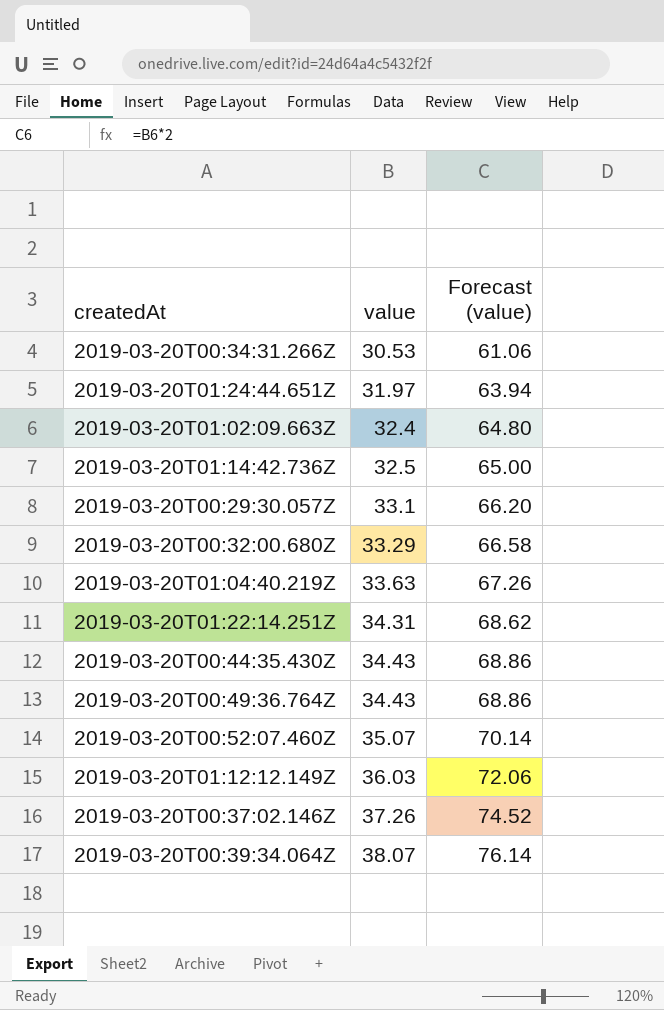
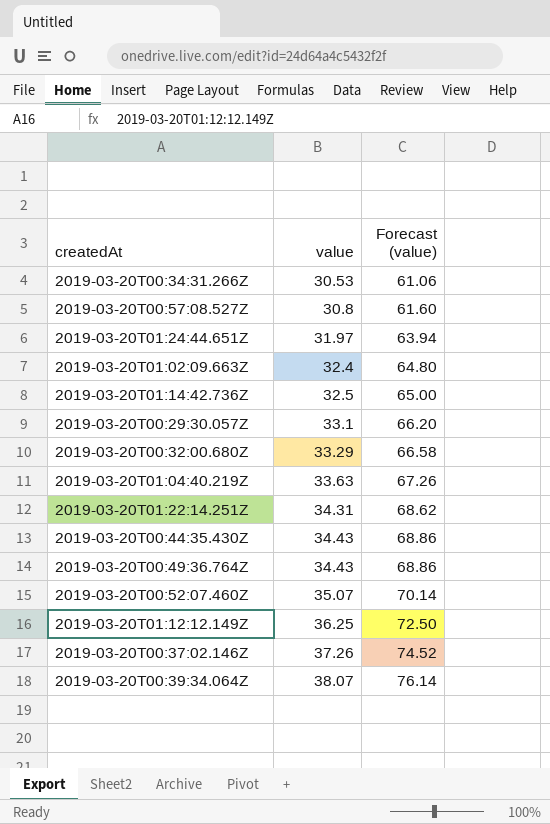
row 2019-03-20T00:57:08.527Z: none -> 30.8 | 61.60
2019-03-20T01:12:12.149Z | value: 36.03 -> 36.25
2019-03-20T01:12:12.149Z | Forecast (value): 72.06 -> 72.50

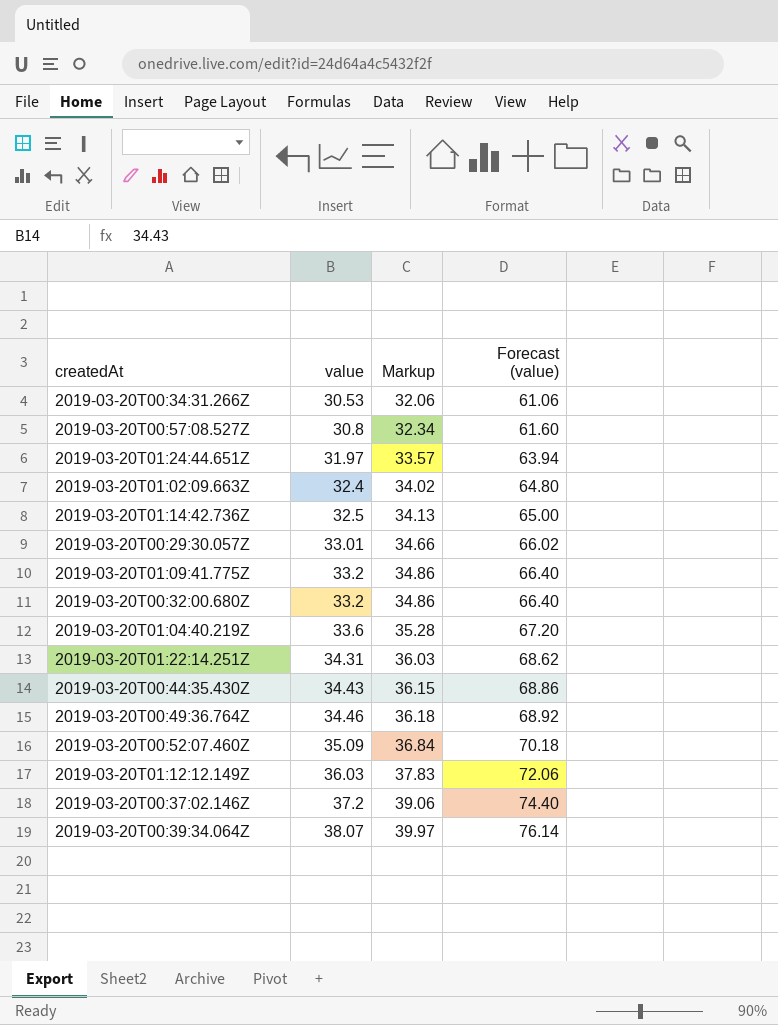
column Markup | formula: none -> [value] * 1.05
2019-03-20T00:29:30.057Z | value: 33.1 -> 33.01
2019-03-20T00:29:30.057Z | Forecast (value): 66.20 -> 66.02
row 2019-03-20T01:09:41.775Z: none -> 33.2 | 34.86 | 66.40
2019-03-20T00:32:00.680Z | value: 33.29 -> 33.2
2019-03-20T00:32:00.680Z | Forecast (value): 66.58 -> 66.40
2019-03-20T01:04:40.219Z | value: 33.63 -> 33.6
2019-03-20T01:04:40.219Z | Forecast (value): 67.26 -> 67.20
2019-03-20T00:49:36.764Z | value: 34.43 -> 34.46
2019-03-20T00:49:36.764Z | Forecast (value): 68.86 -> 68.92
2019-03-20T00:52:07.460Z | value: 35.07 -> 35.09
2019-03-20T00:52:07.460Z | Forecast (value): 70.14 -> 70.18
2019-03-20T01:12:12.149Z | value: 36.25 -> 36.03
2019-03-20T01:12:12.149Z | Forecast (value): 72.50 -> 72.06
2019-03-20T00:37:02.146Z | value: 37.26 -> 37.2
2019-03-20T00:37:02.146Z | Forecast (value): 74.52 -> 74.40

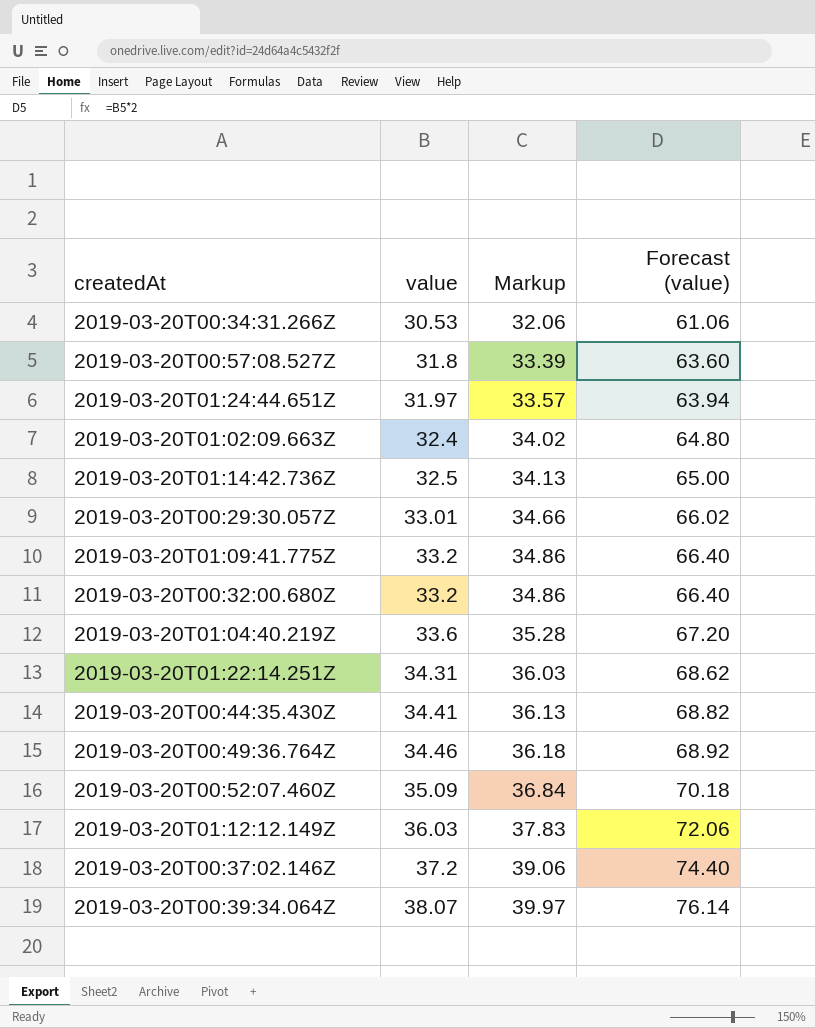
2019-03-20T00:57:08.527Z | value: 30.8 -> 31.8
2019-03-20T00:57:08.527Z | Markup: 32.34 -> 33.39
2019-03-20T00:57:08.527Z | Forecast (value): 61.60 -> 63.60
2019-03-20T00:44:35.430Z | value: 34.43 -> 34.41
2019-03-20T00:44:35.430Z | Markup: 36.15 -> 36.13
2019-03-20T00:44:35.430Z | Forecast (value): 68.86 -> 68.82

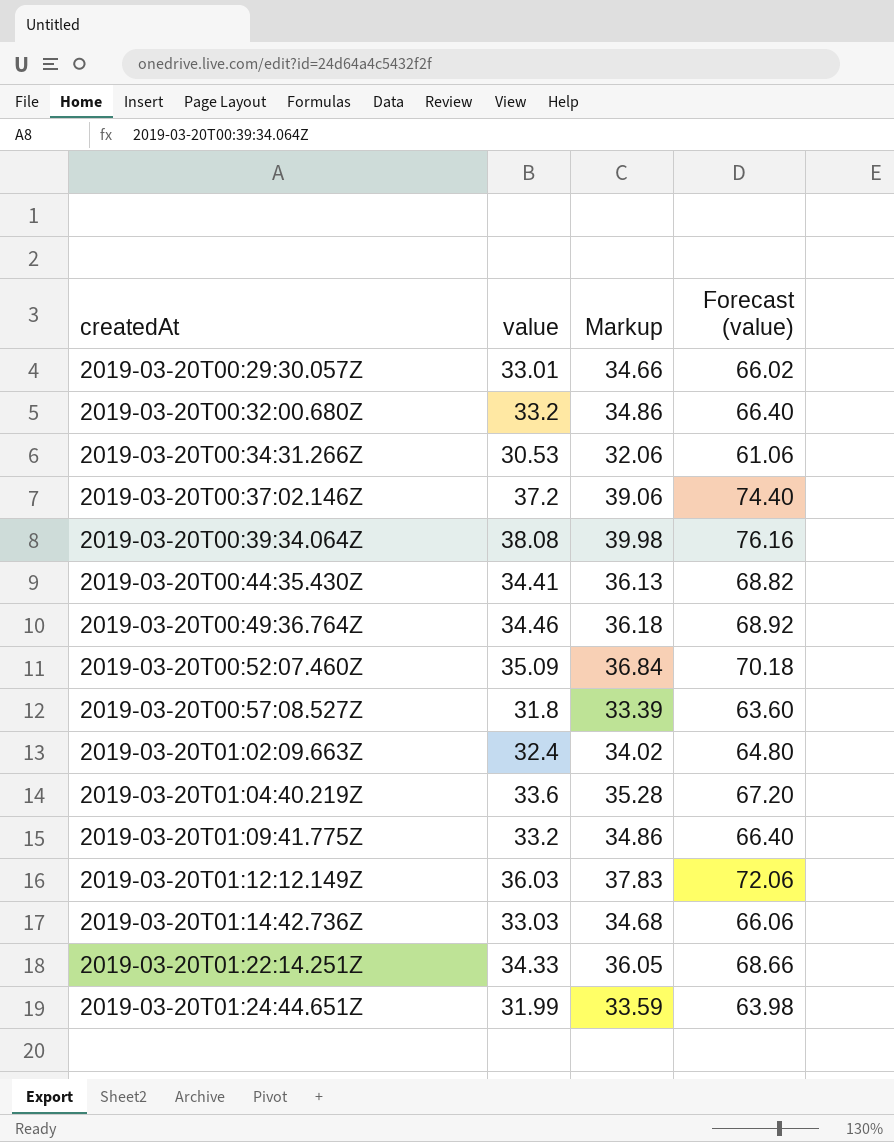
row order: value ascending -> createdAt ascending
2019-03-20T00:39:34.064Z | value: 38.07 -> 38.08
2019-03-20T00:39:34.064Z | Markup: 39.97 -> 39.98
2019-03-20T00:39:34.064Z | Forecast (value): 76.14 -> 76.16
2019-03-20T01:14:42.736Z | value: 32.5 -> 33.03
2019-03-20T01:14:42.736Z | Markup: 34.13 -> 34.68
2019-03-20T01:14:42.736Z | Forecast (value): 65.00 -> 66.06
2019-03-20T01:22:14.251Z | value: 34.31 -> 34.33
2019-03-20T01:22:14.251Z | Markup: 36.03 -> 36.05
2019-03-20T01:22:14.251Z | Forecast (value): 68.62 -> 68.66
2019-03-20T01:24:44.651Z | value: 31.97 -> 31.99
2019-03-20T01:24:44.651Z | Markup: 33.57 -> 33.59
2019-03-20T01:24:44.651Z | Forecast (value): 63.94 -> 63.98

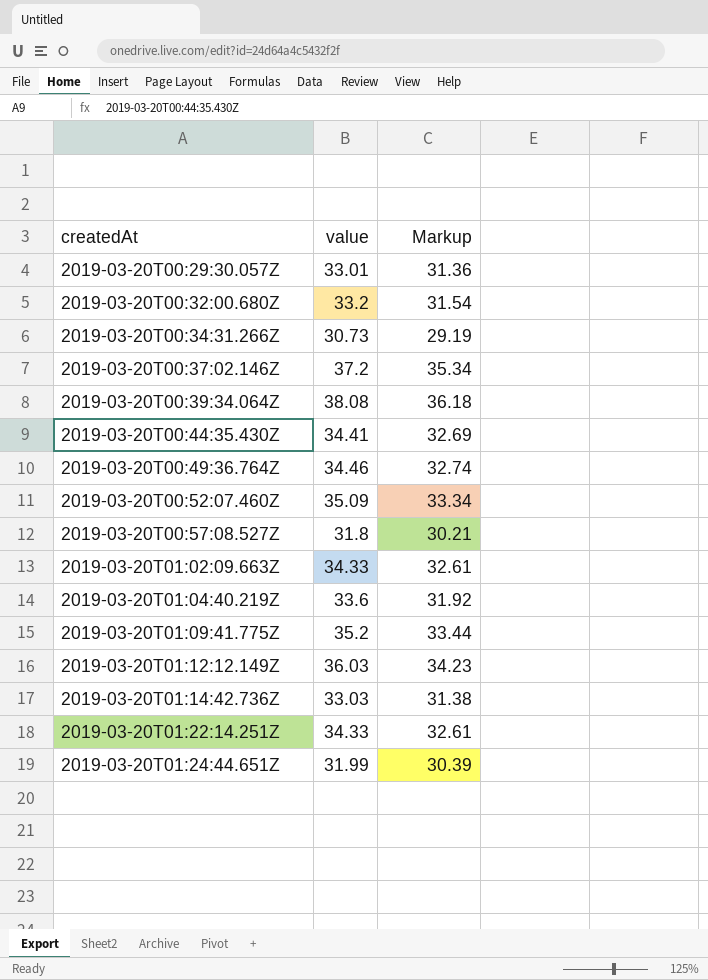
column Forecast (value) | formula: [value] * 2 -> none
column Markup | formula: [value] * 1.05 -> [value] * 0.95
2019-03-20T00:34:31.266Z | value: 30.53 -> 30.73
2019-03-20T01:02:09.663Z | value: 32.4 -> 34.33
2019-03-20T01:09:41.775Z | value: 33.2 -> 35.2

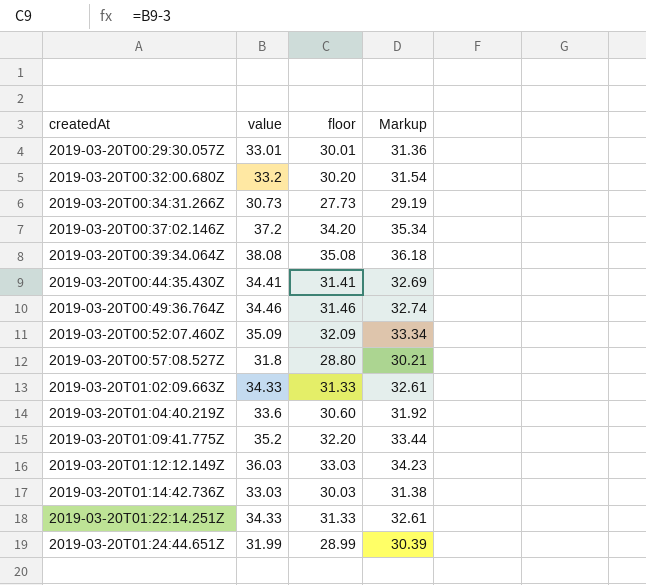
column floor | formula: none -> [value] - 3

